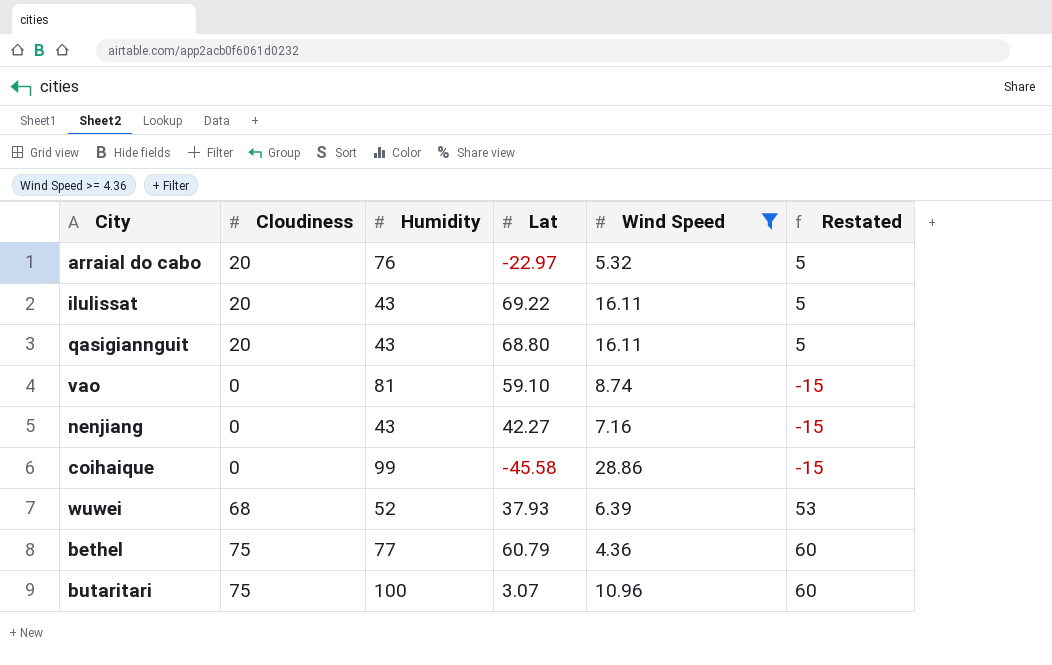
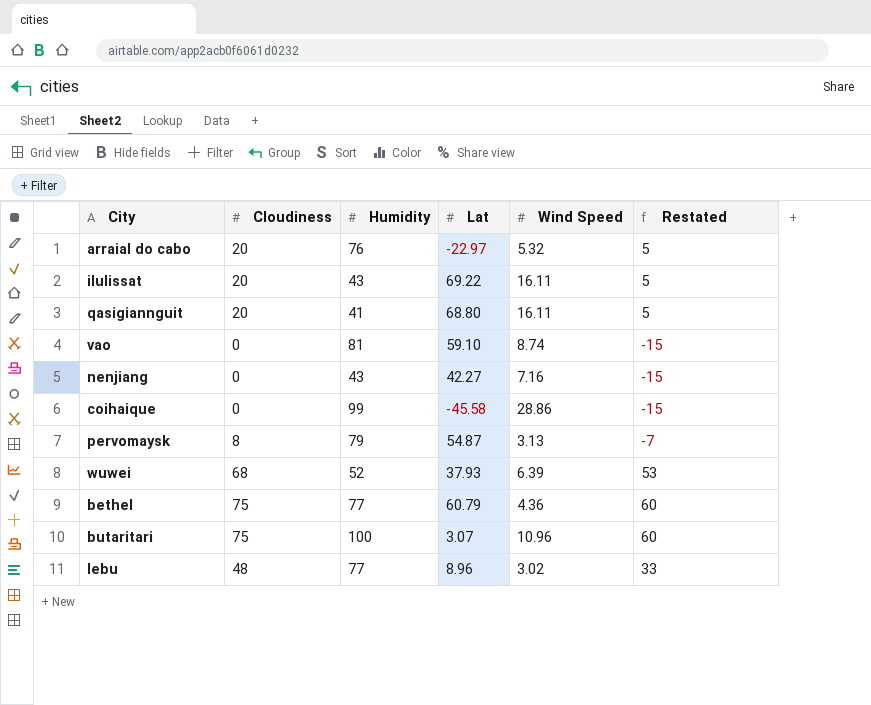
filter: Wind Speed >= 4.36 -> none
qasigiannguit | Humidity: 43 -> 41

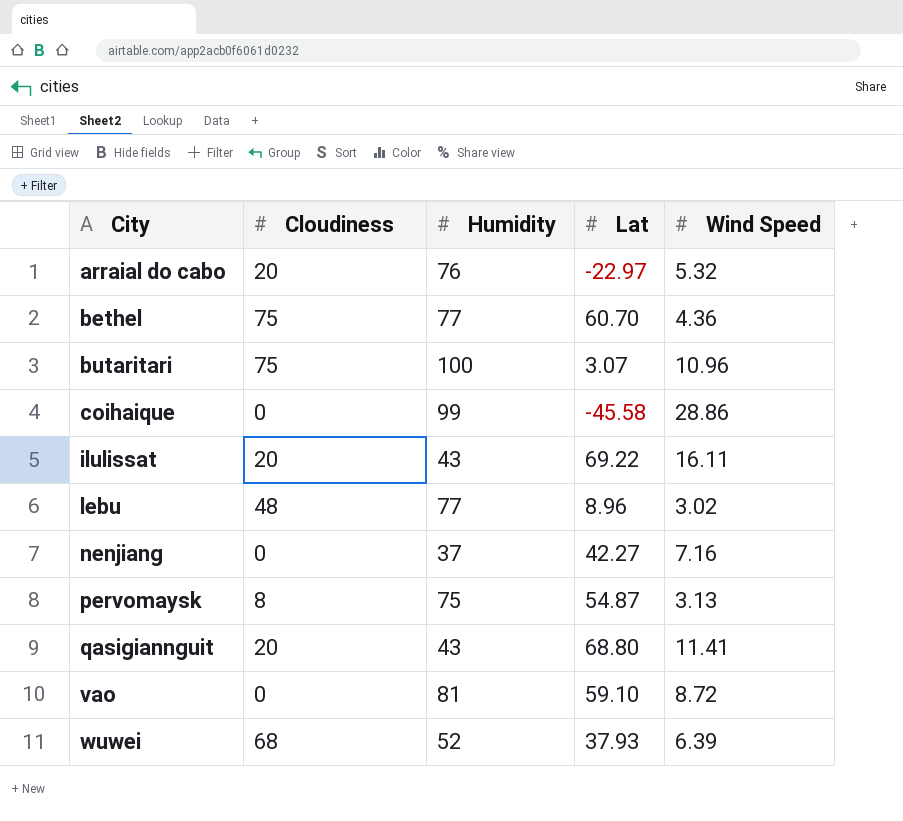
row order: none -> City ascending
column Restated | formula: [Cloudiness] - 15 -> none
bethel | Lat: 60.79 -> 60.70
nenjiang | Humidity: 43 -> 37
pervomaysk | Humidity: 79 -> 75
qasigiannguit | Humidity: 41 -> 43
qasigiannguit | Wind Speed: 16.11 -> 11.41
vao | Wind Speed: 8.74 -> 8.72

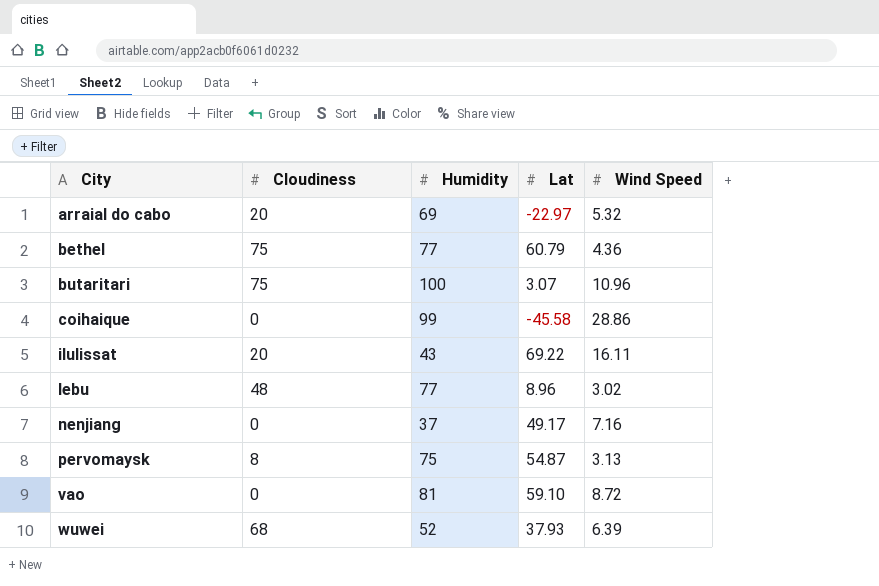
row qasigiannguit: 20 | 43 | 68.80 | 11.41 -> none
arraial do cabo | Humidity: 76 -> 69
bethel | Lat: 60.70 -> 60.79
nenjiang | Lat: 42.27 -> 49.17

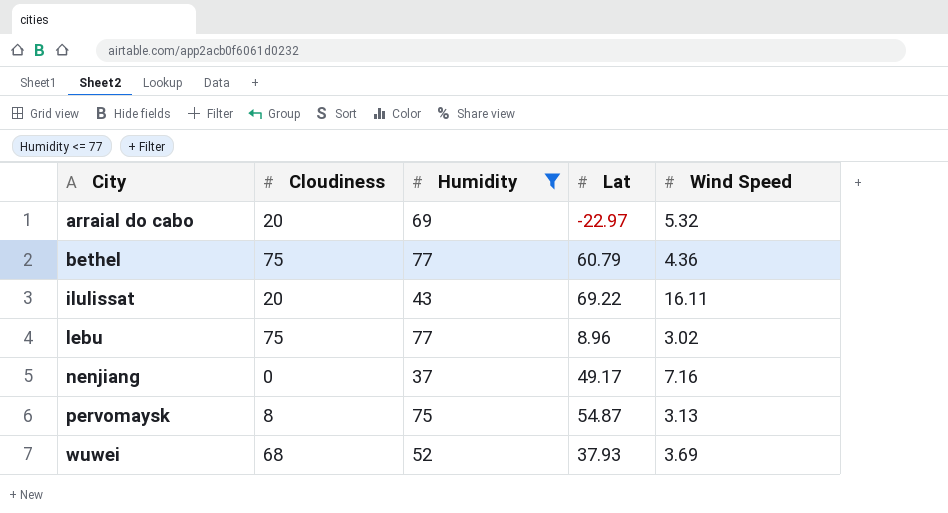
filter: none -> Humidity <= 77
lebu | Cloudiness: 48 -> 75
wuwei | Wind Speed: 6.39 -> 3.69

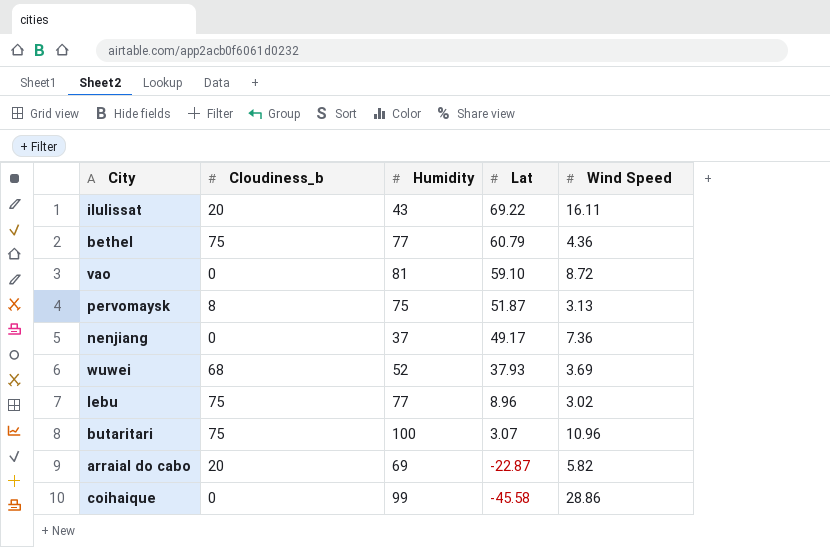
filter: Humidity <= 77 -> none
row order: City ascending -> Lat descending
column name: Cloudiness -> Cloudiness_b
pervomaysk | Lat: 54.87 -> 51.87
nenjiang | Wind Speed: 7.16 -> 7.36
arraial do cabo | Lat: -22.97 -> -22.87
arraial do cabo | Wind Speed: 5.32 -> 5.82

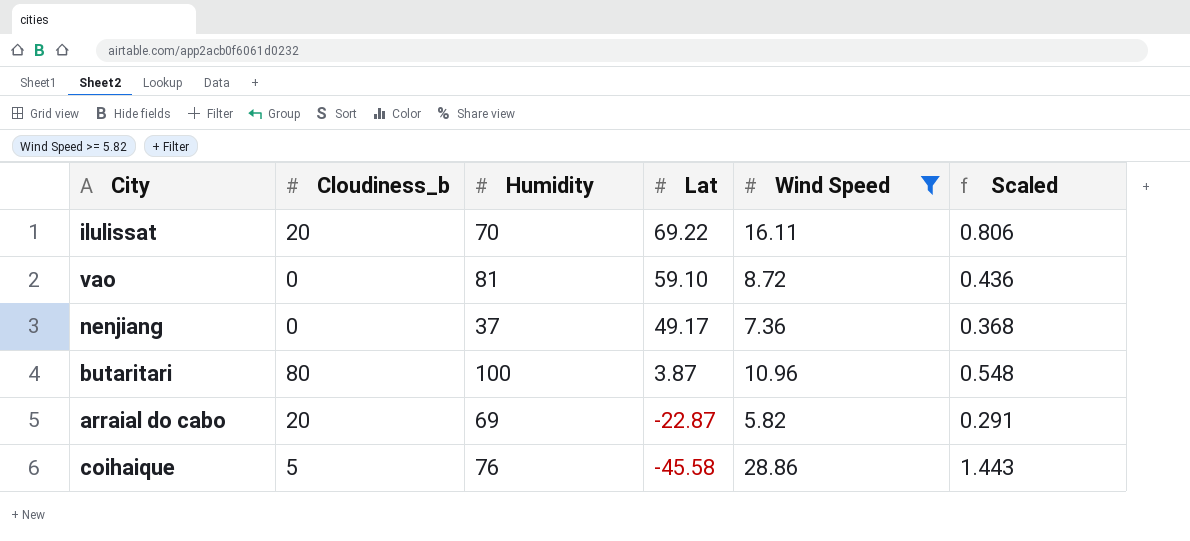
filter: none -> Wind Speed >= 5.82
column Scaled | formula: none -> [Wind Speed] * 0.05
ilulissat | Humidity: 43 -> 70
butaritari | Cloudiness_b: 75 -> 80
butaritari | Lat: 3.07 -> 3.87
coihaique | Cloudiness_b: 0 -> 5
coihaique | Humidity: 99 -> 76

